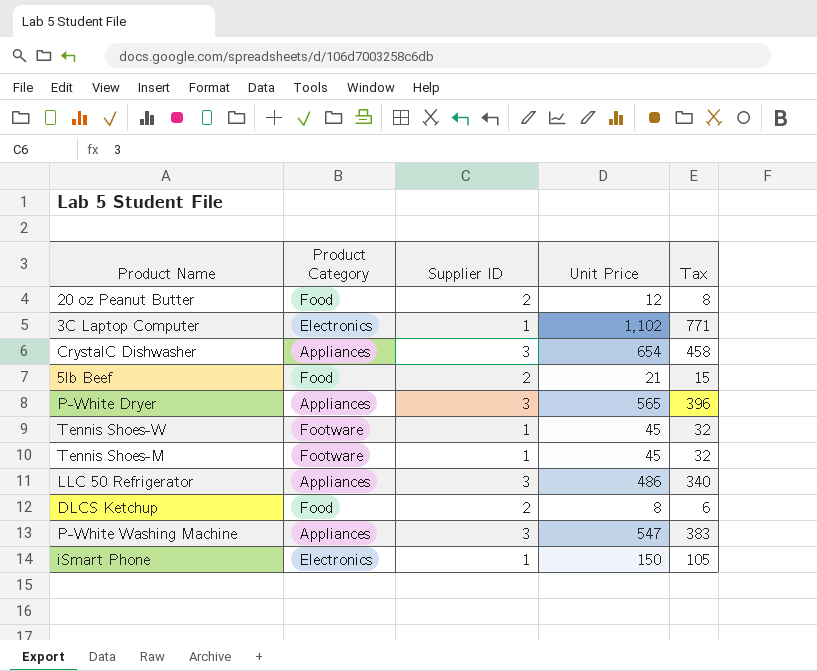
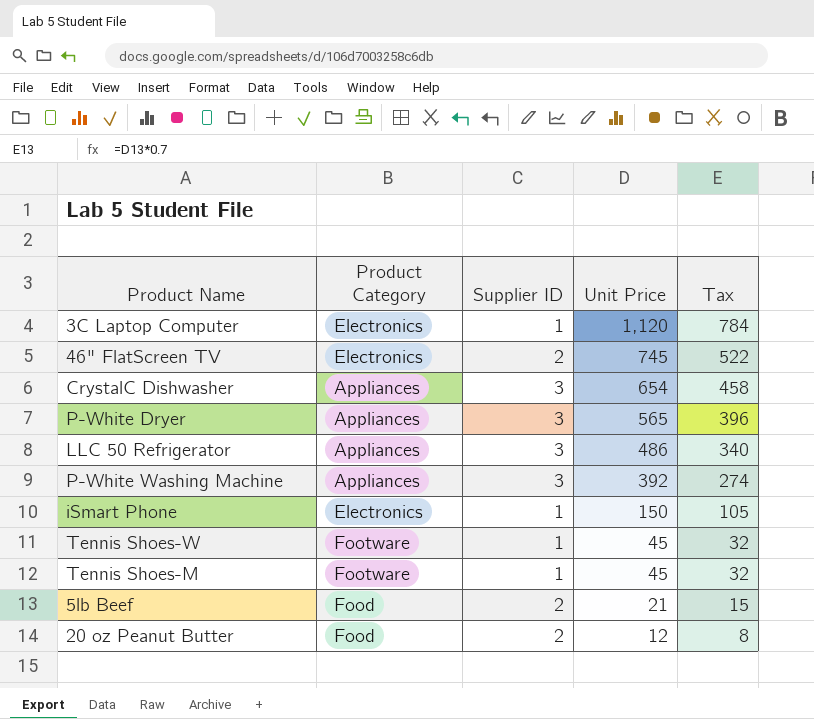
row order: none -> Unit Price descending
row DLCS Ketchup: Food | 2 | 8 | 6 -> none
3C Laptop Computer | Unit Price: 1,102 -> 1,120
3C Laptop Computer | Tax: 771 -> 784
row 46" FlatScreen TV: none -> Electronics | 2 | 745 | 522
P-White Washing Machine | Unit Price: 547 -> 392
P-White Washing Machine | Tax: 383 -> 274

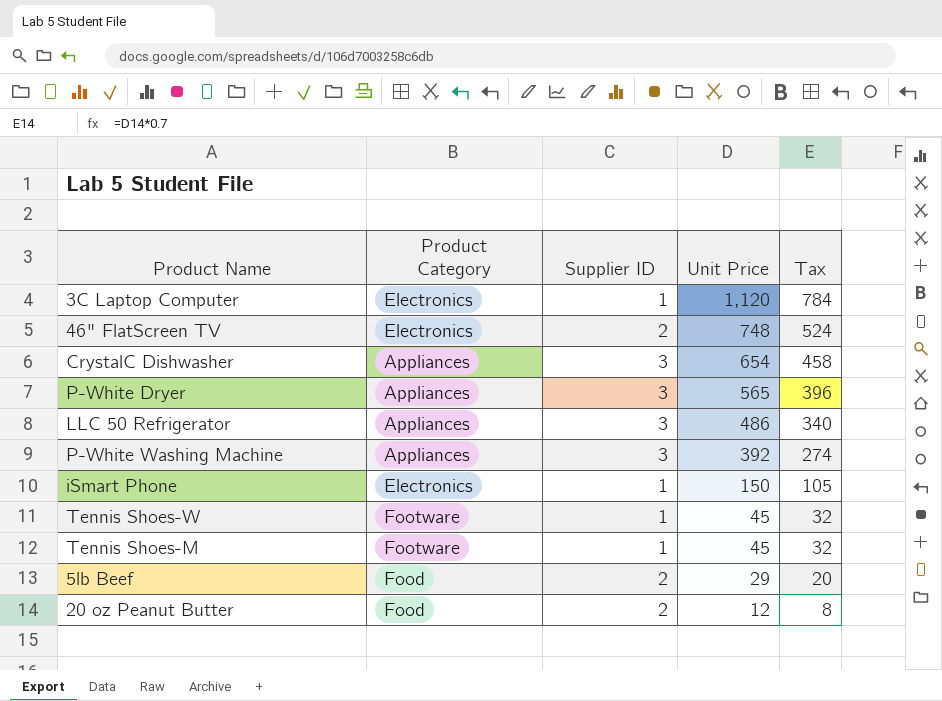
46" FlatScreen TV | Unit Price: 745 -> 748
46" FlatScreen TV | Tax: 522 -> 524
5lb Beef | Unit Price: 21 -> 29
5lb Beef | Tax: 15 -> 20

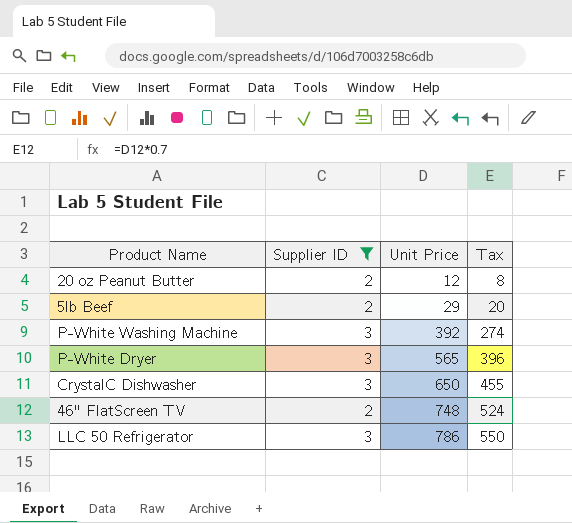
filter: none -> Supplier ID != 1
row order: Unit Price descending -> Unit Price ascending
column Product Category | position: 2 -> none
CrystalC Dishwasher | Unit Price: 654 -> 650
CrystalC Dishwasher | Tax: 458 -> 455
LLC 50 Refrigerator | Unit Price: 486 -> 786
LLC 50 Refrigerator | Tax: 340 -> 550

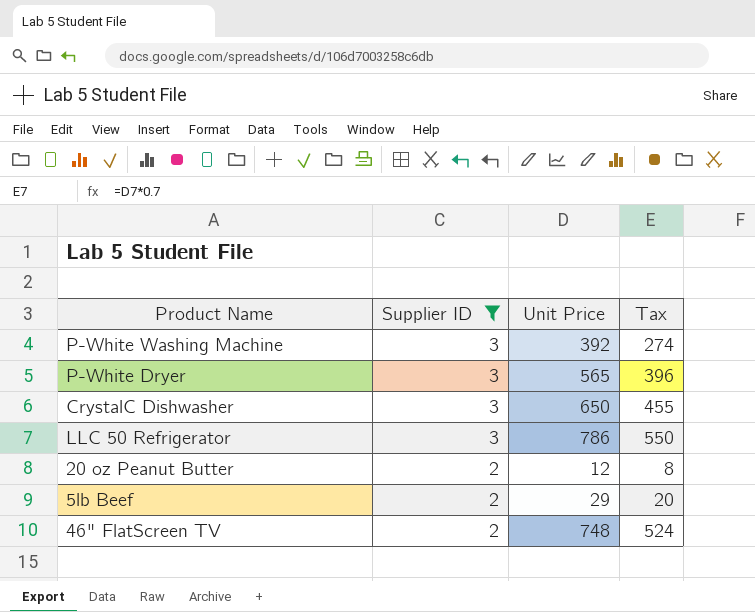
row order: Unit Price ascending -> Supplier ID descending

